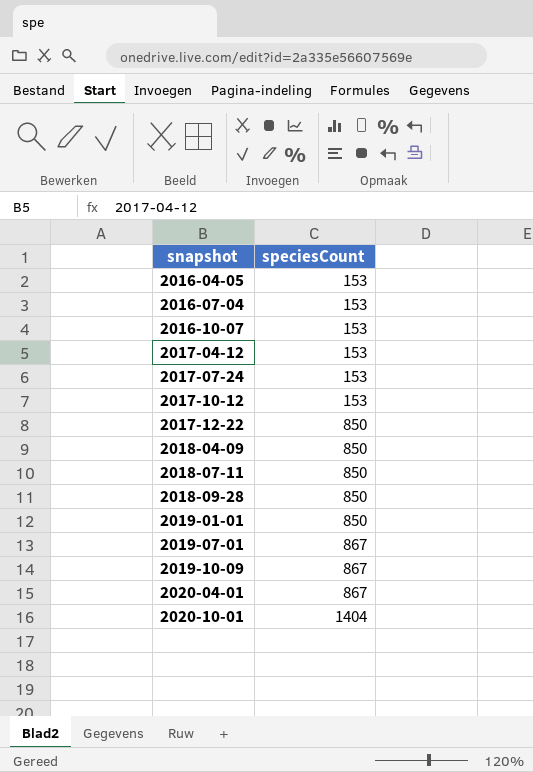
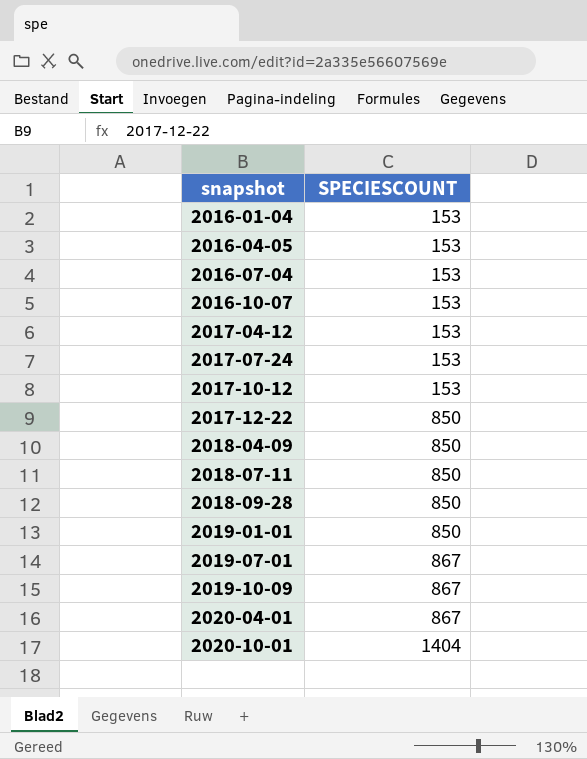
column name: speciesCount -> SPECIESCOUNT
row 2016-01-04: none -> 153

